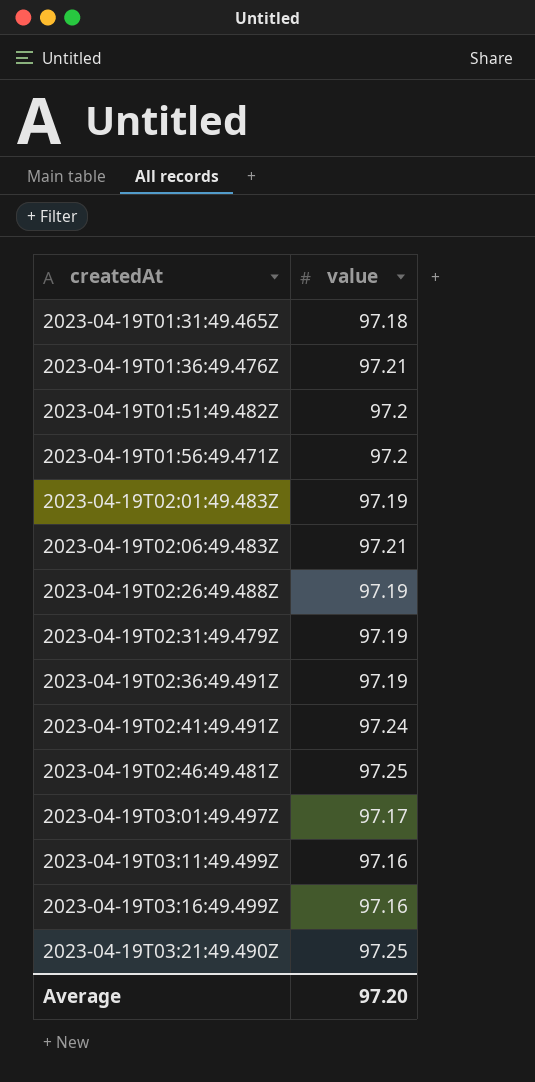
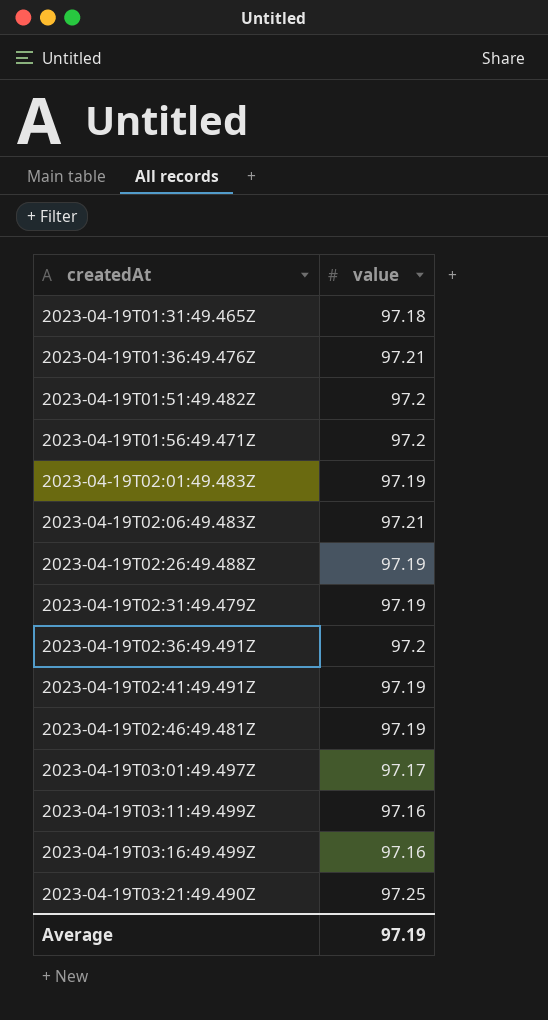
2023-04-19T02:36:49.491Z | value: 97.19 -> 97.2
2023-04-19T02:41:49.491Z | value: 97.24 -> 97.19
2023-04-19T02:46:49.481Z | value: 97.25 -> 97.19
Average | value: 97.20 -> 97.19

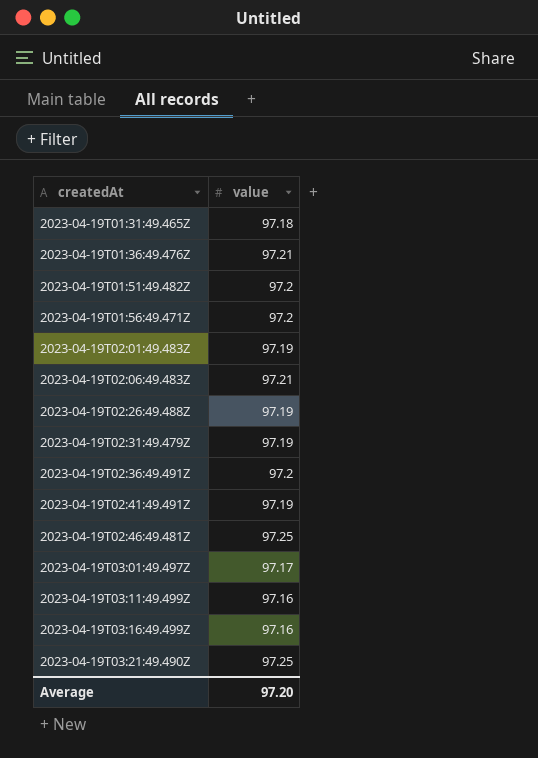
2023-04-19T02:46:49.481Z | value: 97.19 -> 97.25
Average | value: 97.19 -> 97.20

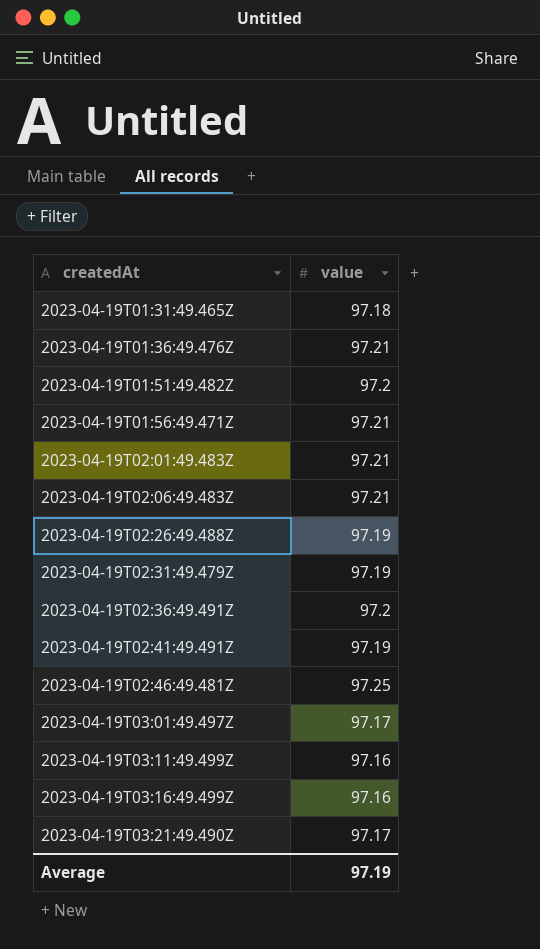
2023-04-19T01:56:49.471Z | value: 97.2 -> 97.21
2023-04-19T02:01:49.483Z | value: 97.19 -> 97.21
2023-04-19T03:21:49.490Z | value: 97.25 -> 97.17
Average | value: 97.20 -> 97.19

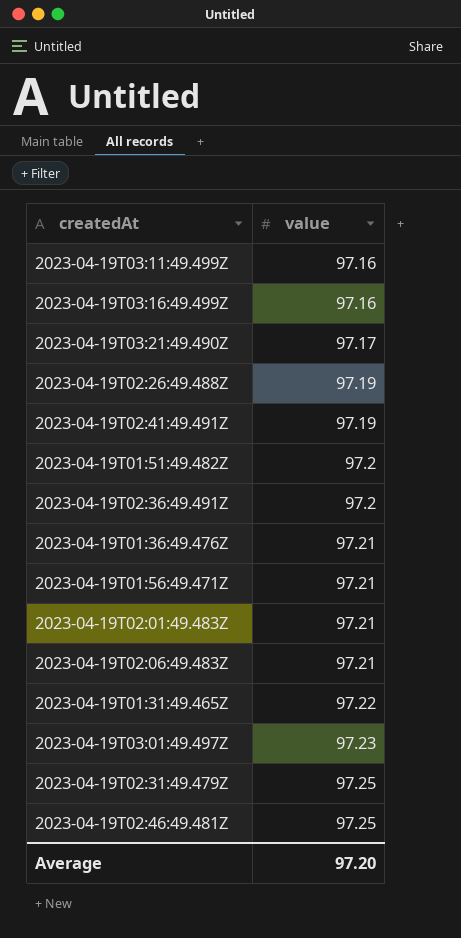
row order: createdAt ascending -> value ascending
2023-04-19T01:31:49.465Z | value: 97.18 -> 97.22
2023-04-19T03:01:49.497Z | value: 97.17 -> 97.23
2023-04-19T02:31:49.479Z | value: 97.19 -> 97.25
Average | value: 97.19 -> 97.20

